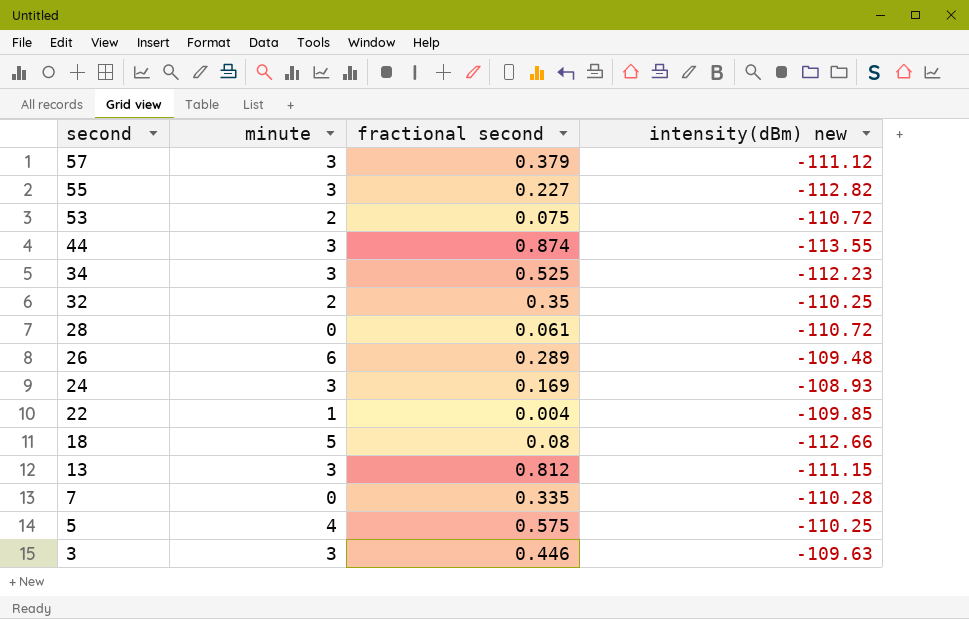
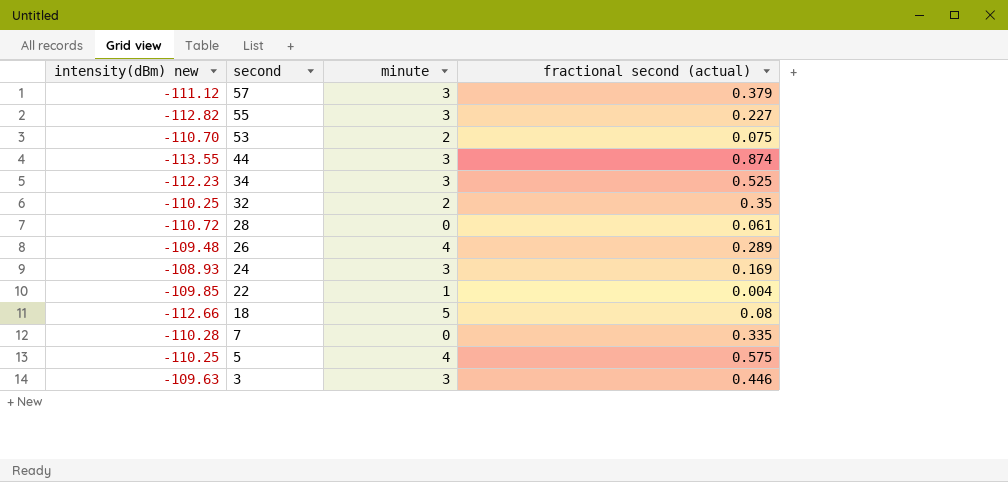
column intensity(dBm) new | position: 4 -> 1
column name: fractional second -> fractional second (actual)
row 13: 3 | 0.812 | -111.15 -> none
53 | intensity(dBm) new: -110.72 -> -110.70
26 | minute: 6 -> 4

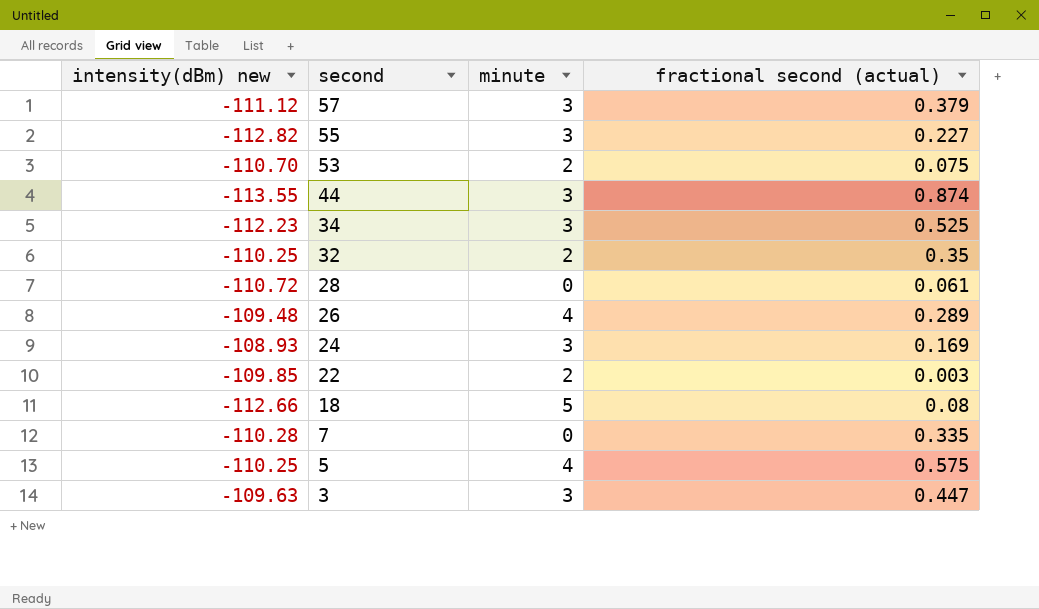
22 | minute: 1 -> 2
22 | fractional second (actual): 0.004 -> 0.003
3 | fractional second (actual): 0.446 -> 0.447

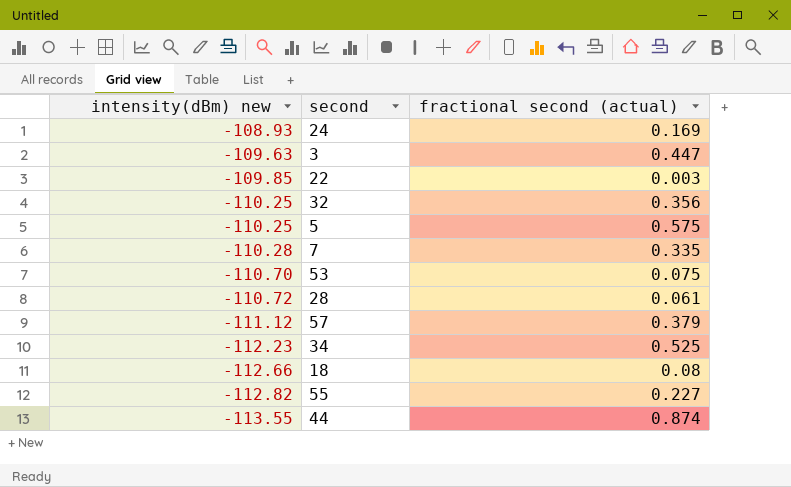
row order: second descending -> intensity(dBm) new descending
column minute | position: 3 -> none
row 26: -109.48 | 4 | 0.289 -> none
32 | fractional second (actual): 0.35 -> 0.356

